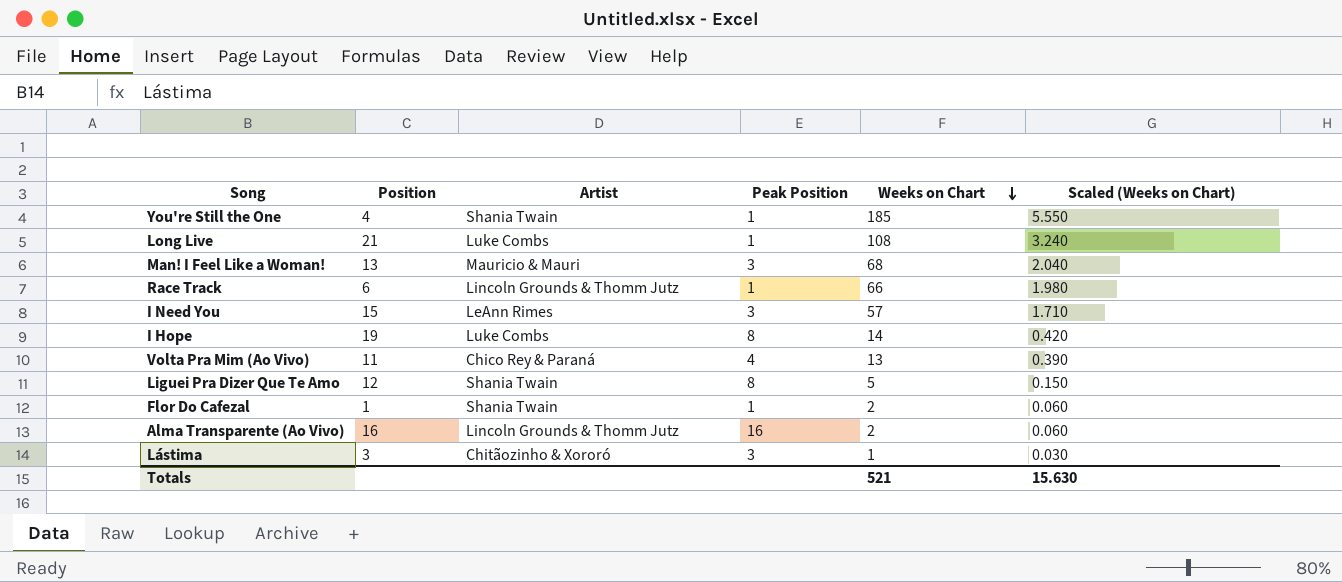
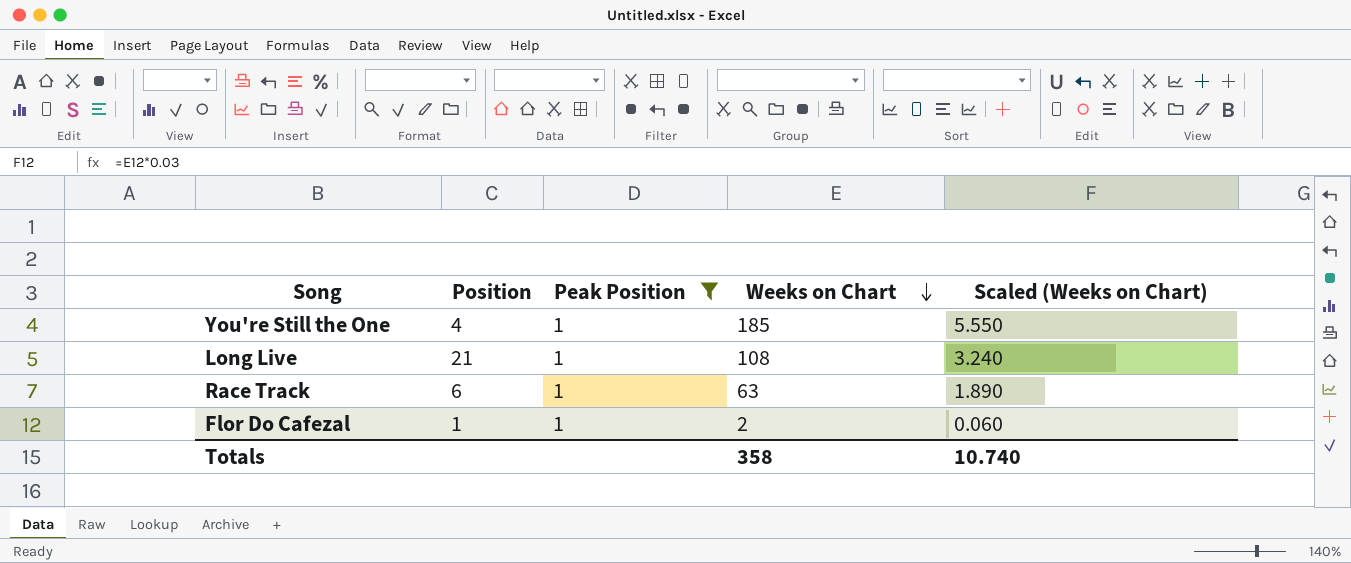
filter: none -> Peak Position = 1
column Artist | position: 3 -> none
Race Track | Weeks on Chart: 66 -> 63
Race Track | Scaled (Weeks on Chart): 1.980 -> 1.890
Totals | Weeks on Chart: 521 -> 358
Totals | Scaled (Weeks on Chart): 15.630 -> 10.740

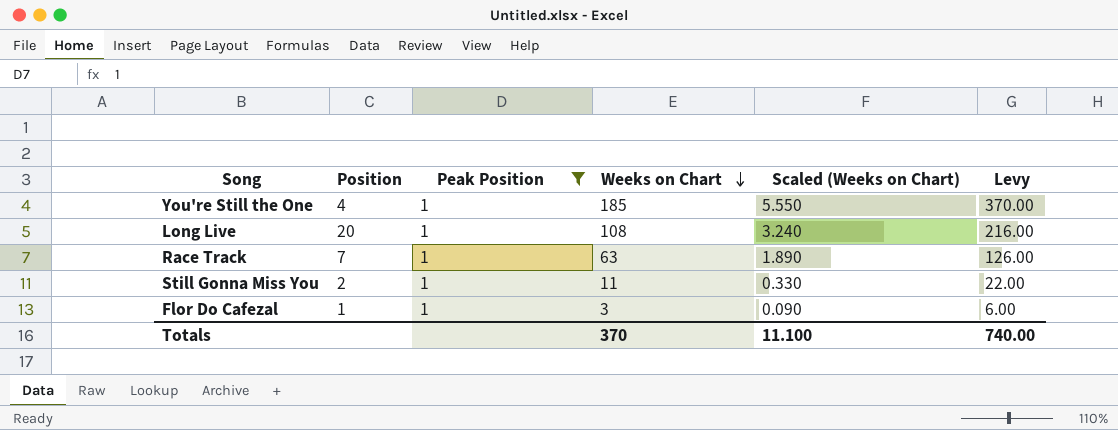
column Levy | formula: none -> [Weeks on Chart] * 2
Long Live | Position: 21 -> 20
Race Track | Position: 6 -> 7
row Still Gonna Miss You: none -> 2 | 1 | 11 | 0.330 | 22.00
Flor Do Cafezal | Weeks on Chart: 2 -> 3
Flor Do Cafezal | Scaled (Weeks on Chart): 0.060 -> 0.090
Totals | Weeks on Chart: 358 -> 370
Totals | Scaled (Weeks on Chart): 10.740 -> 11.100

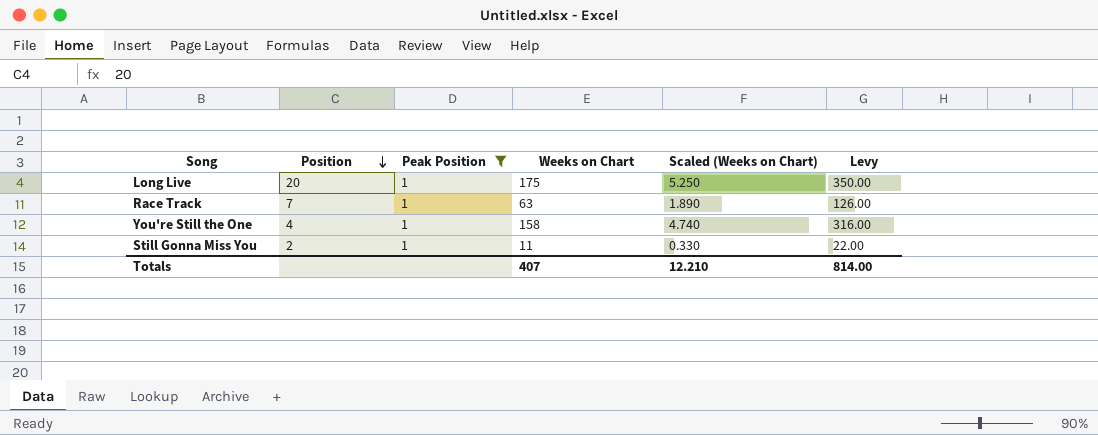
row order: Weeks on Chart descending -> Position descending
row Flor Do Cafezal: 1 | 1 | 3 | 0.090 | 6.00 -> none
Long Live | Weeks on Chart: 108 -> 175
Long Live | Scaled (Weeks on Chart): 3.240 -> 5.250
Long Live | Levy: 216.00 -> 350.00
You're Still the One | Weeks on Chart: 185 -> 158
You're Still the One | Scaled (Weeks on Chart): 5.550 -> 4.740
You're Still the One | Levy: 370.00 -> 316.00
Totals | Weeks on Chart: 370 -> 407
Totals | Scaled (Weeks on Chart): 11.100 -> 12.210
Totals | Levy: 740.00 -> 814.00

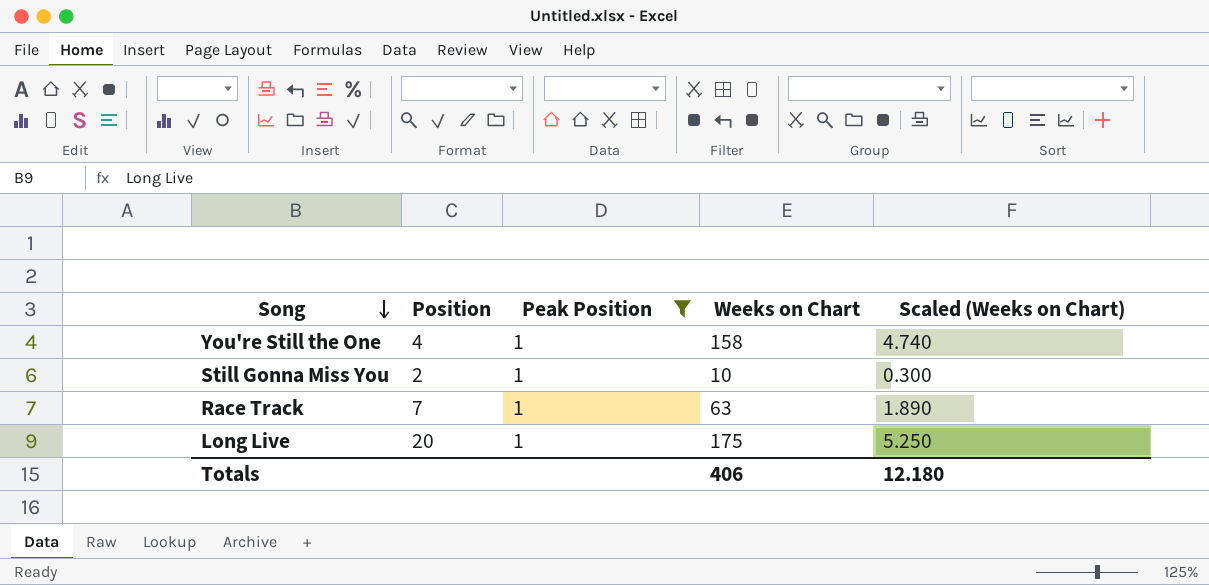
row order: Position descending -> Song descending
column Levy | formula: [Weeks on Chart] * 2 -> none
Still Gonna Miss You | Weeks on Chart: 11 -> 10
Still Gonna Miss You | Scaled (Weeks on Chart): 0.330 -> 0.300
Totals | Weeks on Chart: 407 -> 406
Totals | Scaled (Weeks on Chart): 12.210 -> 12.180

